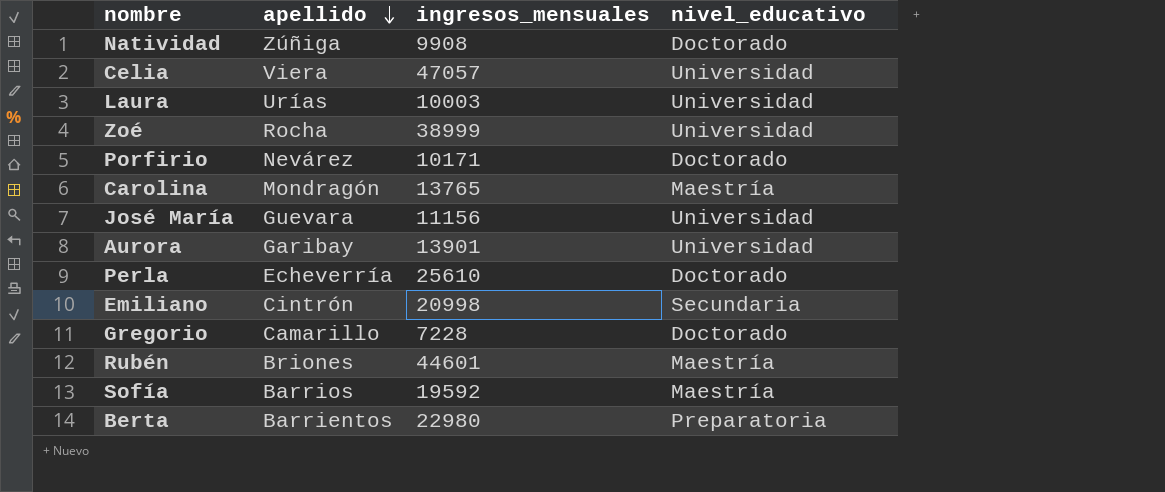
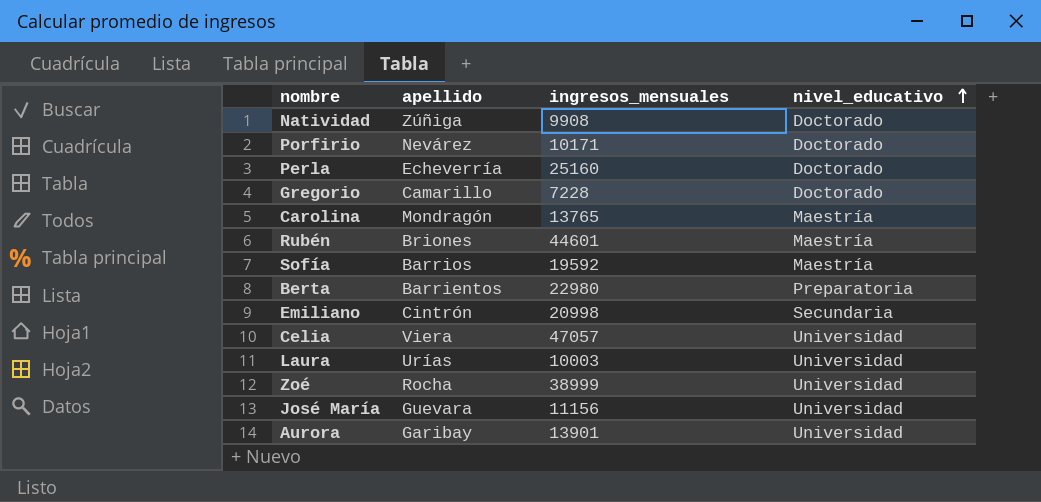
row order: apellido descending -> nivel_educativo ascending
Perla | ingresos_mensuales: 25610 -> 25160

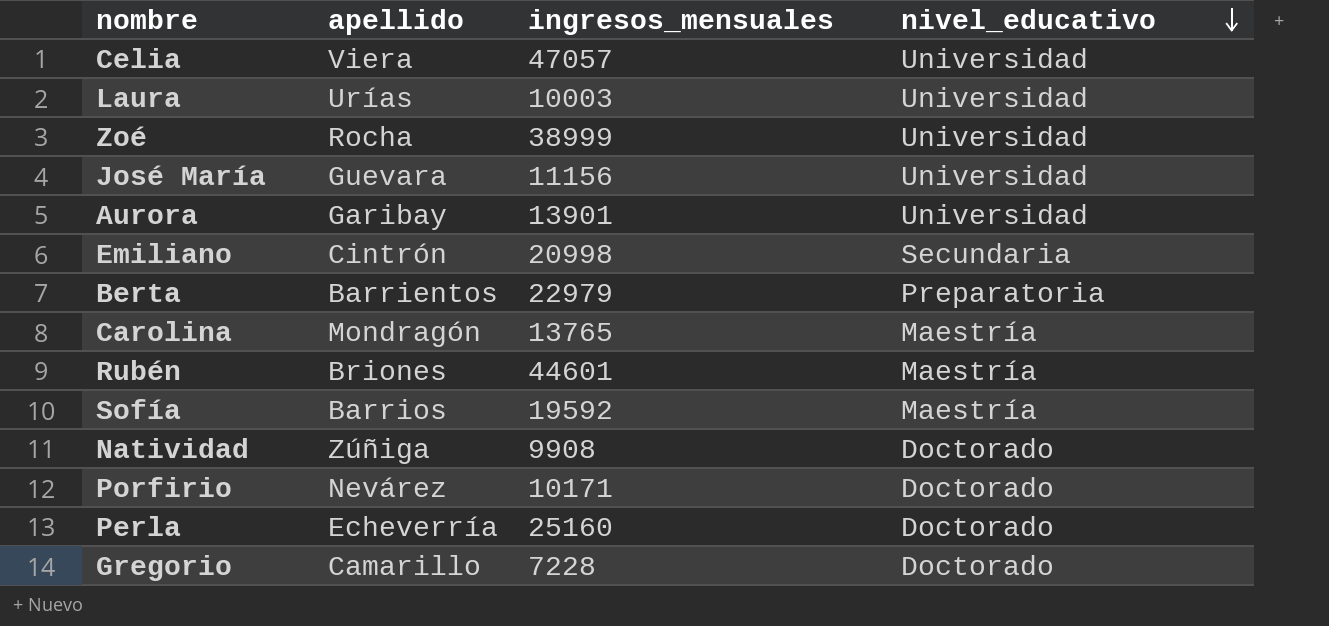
row order: nivel_educativo ascending -> nivel_educativo descending
Berta | ingresos_mensuales: 22980 -> 22979

